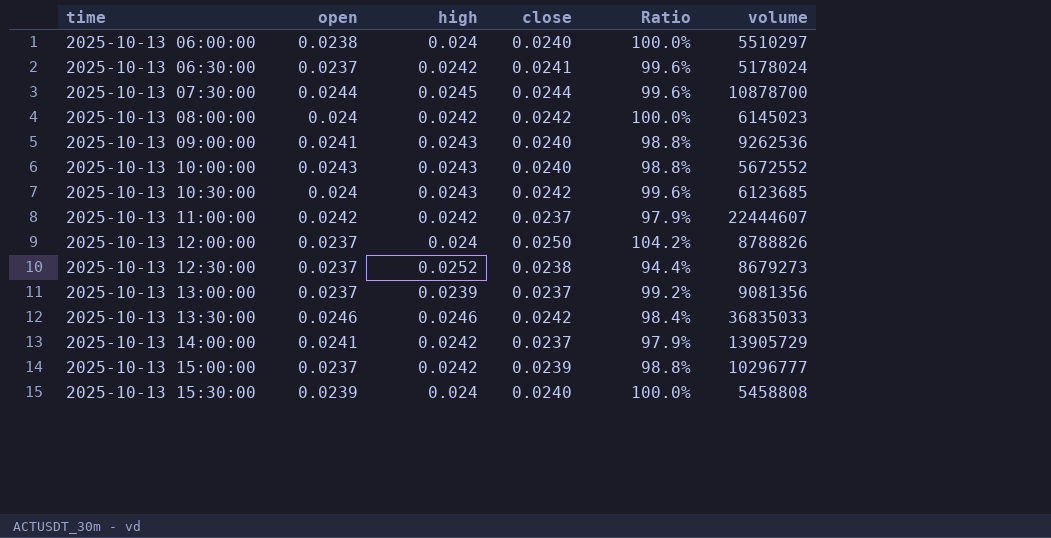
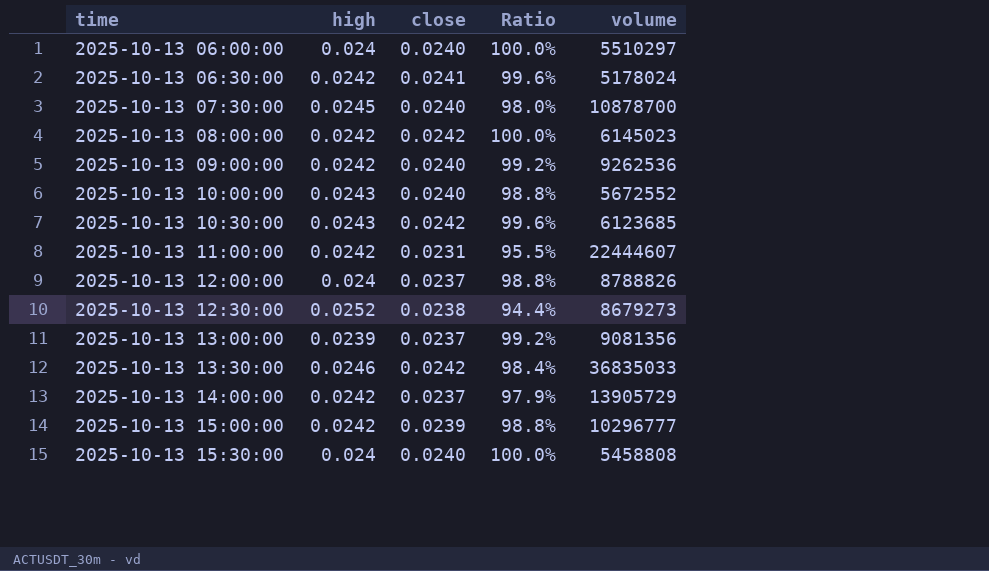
column open | position: 2 -> none
2025-10-13 07:30:00 | close: 0.0244 -> 0.0240
2025-10-13 07:30:00 | Ratio: 99.6% -> 98.0%
2025-10-13 09:00:00 | high: 0.0243 -> 0.0242
2025-10-13 09:00:00 | Ratio: 98.8% -> 99.2%
2025-10-13 11:00:00 | close: 0.0237 -> 0.0231
2025-10-13 11:00:00 | Ratio: 97.9% -> 95.5%
2025-10-13 12:00:00 | close: 0.0250 -> 0.0237
2025-10-13 12:00:00 | Ratio: 104.2% -> 98.8%

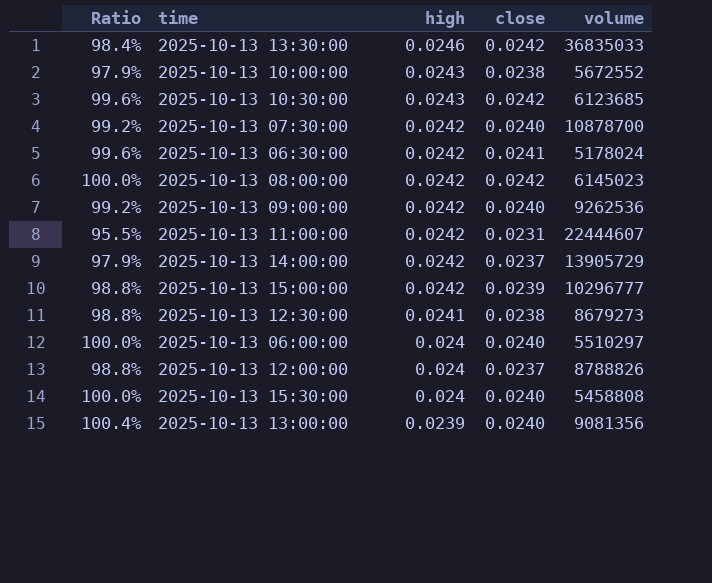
row order: time ascending -> high descending
column Ratio | position: 4 -> 1
2025-10-13 10:00:00 | Ratio: 98.8% -> 97.9%
2025-10-13 10:00:00 | close: 0.0240 -> 0.0238
2025-10-13 07:30:00 | Ratio: 98.0% -> 99.2%
2025-10-13 07:30:00 | high: 0.0245 -> 0.0242
2025-10-13 12:30:00 | Ratio: 94.4% -> 98.8%
2025-10-13 12:30:00 | high: 0.0252 -> 0.0241
2025-10-13 13:00:00 | Ratio: 99.2% -> 100.4%
2025-10-13 13:00:00 | close: 0.0237 -> 0.0240

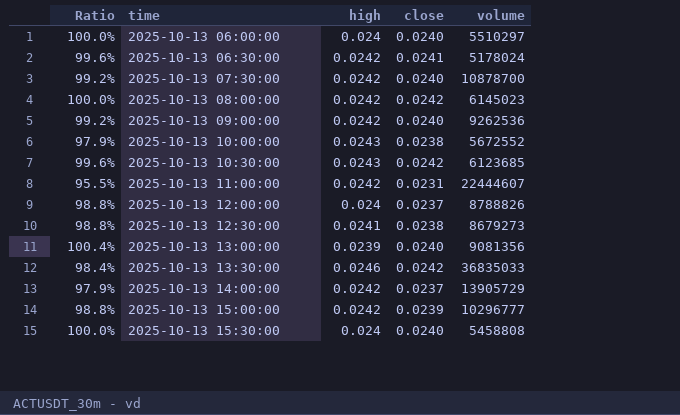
row order: high descending -> time ascending

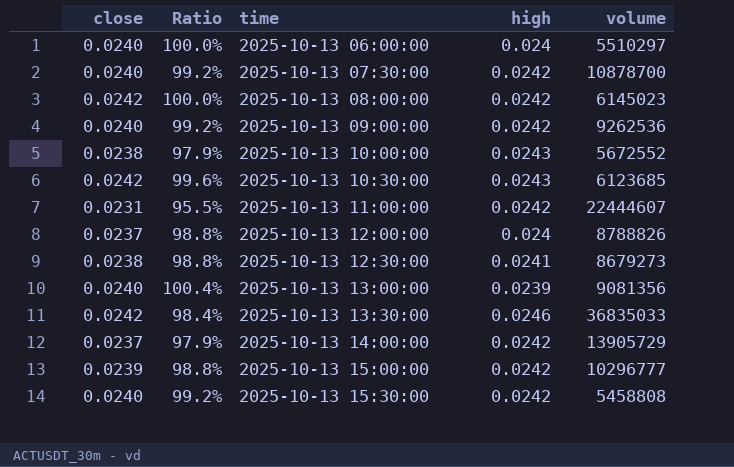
column close | position: 4 -> 1
row 2025-10-13 06:30:00: 99.6% | 0.0242 | 0.0241 | 5178024 -> none
2025-10-13 15:30:00 | Ratio: 100.0% -> 99.2%
2025-10-13 15:30:00 | high: 0.024 -> 0.0242

